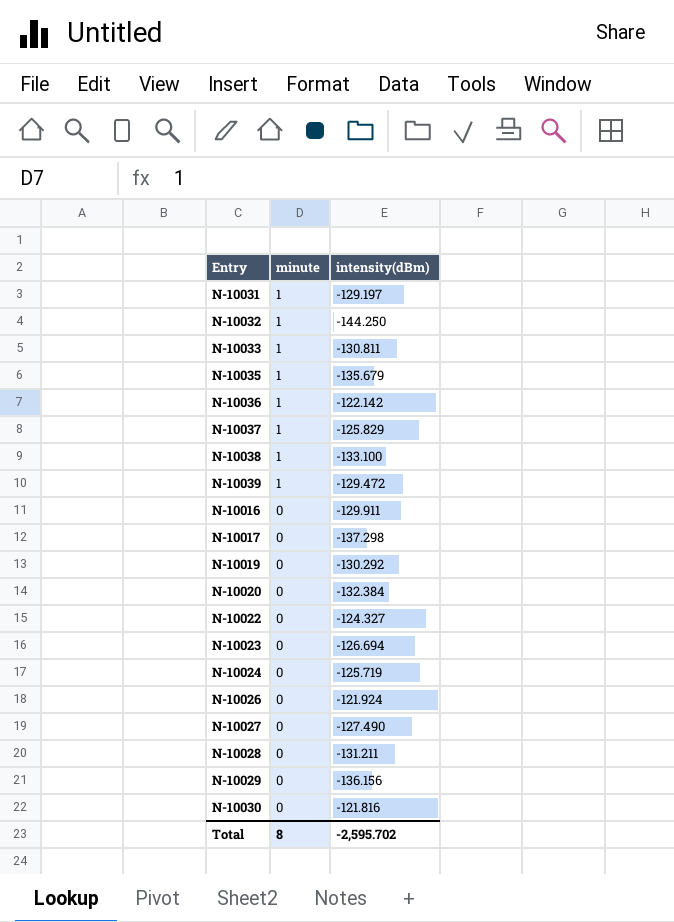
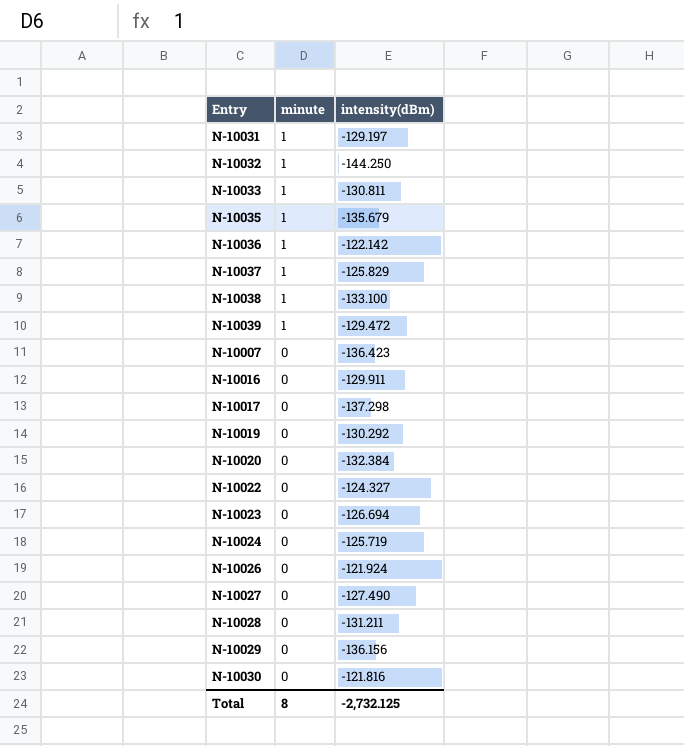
row N-10007: none -> 0 | -136.423
Total | intensity(dBm): -2,595.702 -> -2,732.125

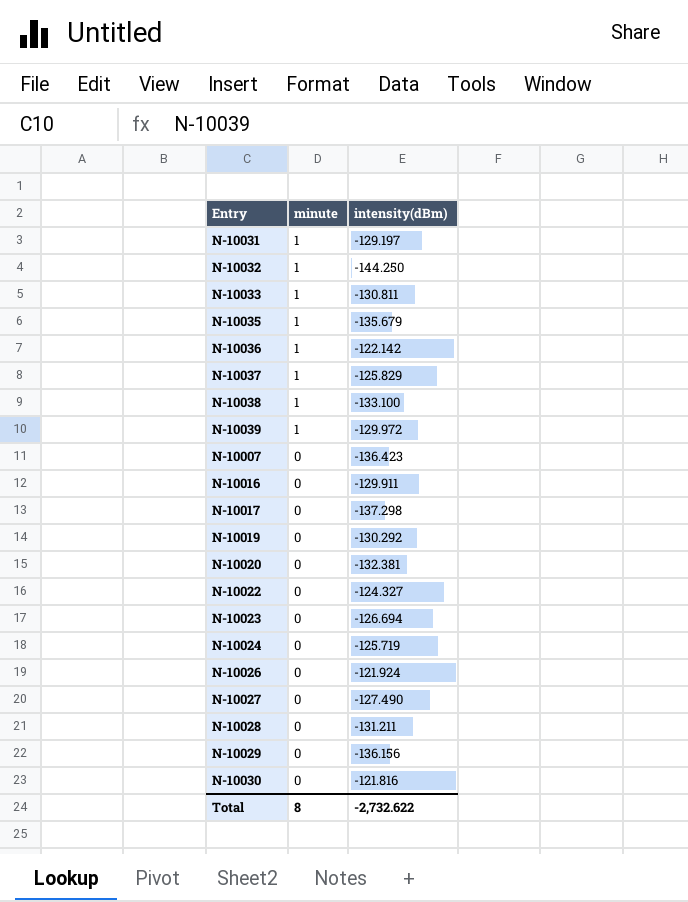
N-10039 | intensity(dBm): -129.472 -> -129.972
N-10020 | intensity(dBm): -132.384 -> -132.381
Total | intensity(dBm): -2,732.125 -> -2,732.622

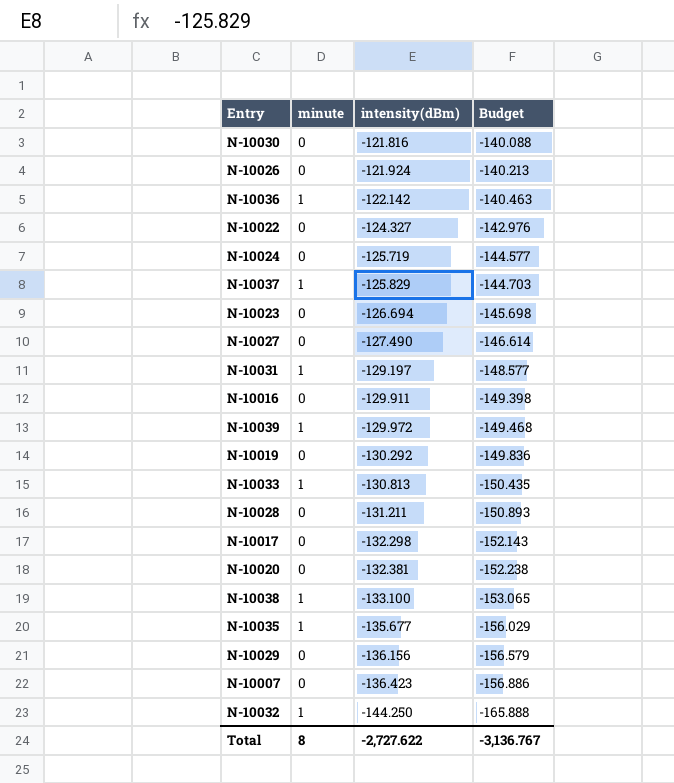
row order: minute descending -> intensity(dBm) descending
column Budget | formula: none -> [intensity(dBm)] * 1.15
N-10033 | intensity(dBm): -130.811 -> -130.813
N-10017 | intensity(dBm): -137.298 -> -132.298
N-10035 | intensity(dBm): -135.679 -> -135.677
Total | intensity(dBm): -2,732.622 -> -2,727.622

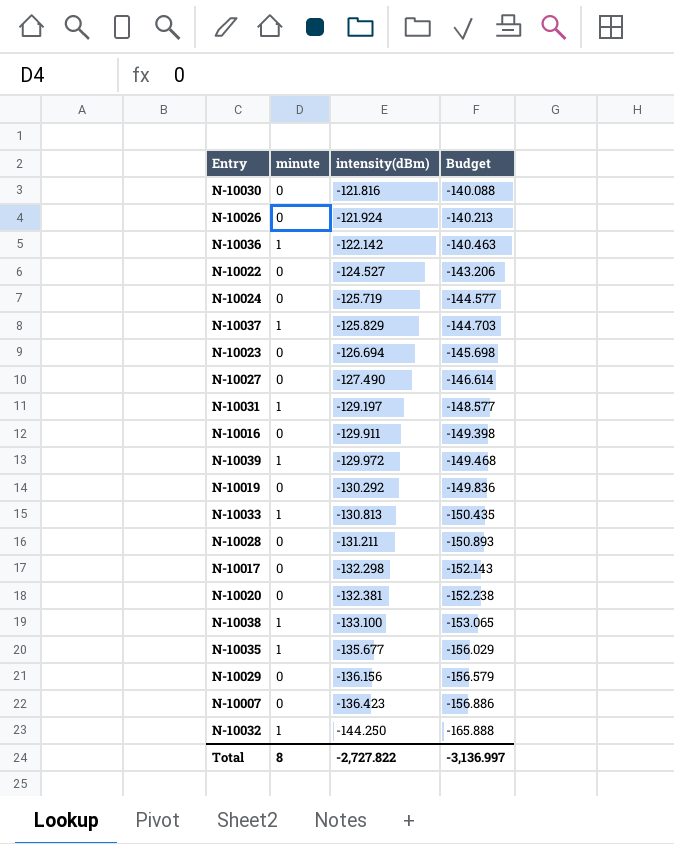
N-10022 | intensity(dBm): -124.327 -> -124.527
N-10022 | Budget: -142.976 -> -143.206
Total | intensity(dBm): -2,727.622 -> -2,727.822
Total | Budget: -3,136.767 -> -3,136.997

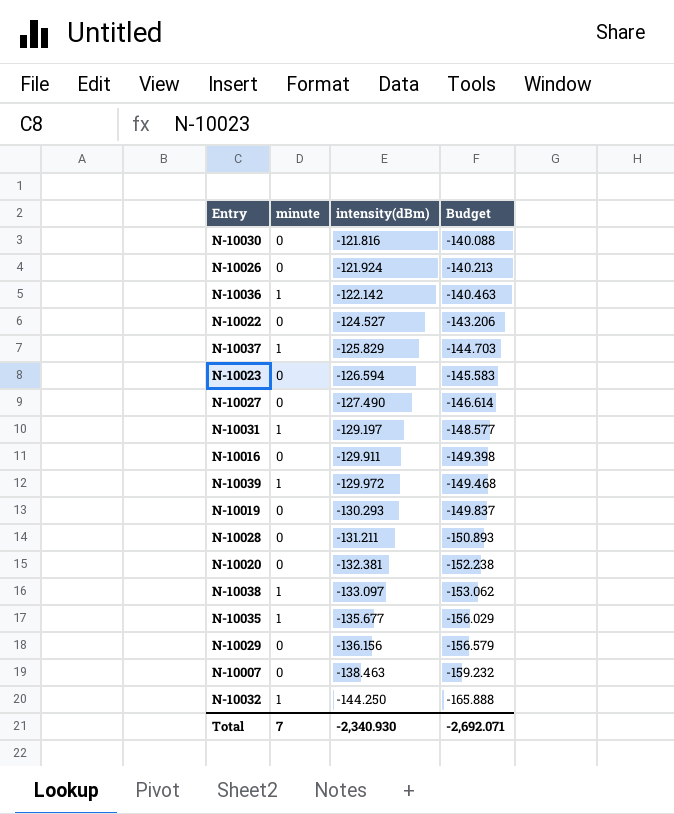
row N-10024: 0 | -125.719 | -144.577 -> none
row N-10033: 1 | -130.813 | -150.435 -> none
row N-10017: 0 | -132.298 | -152.143 -> none
N-10023 | intensity(dBm): -126.694 -> -126.594
N-10023 | Budget: -145.698 -> -145.583
N-10019 | intensity(dBm): -130.292 -> -130.293
N-10019 | Budget: -149.836 -> -149.837
N-10038 | intensity(dBm): -133.100 -> -133.097
N-10038 | Budget: -153.065 -> -153.062
N-10007 | intensity(dBm): -136.423 -> -138.463
N-10007 | Budget: -156.886 -> -159.232
Total | minute: 8 -> 7
Total | intensity(dBm): -2,727.822 -> -2,340.930
Total | Budget: -3,136.997 -> -2,692.071

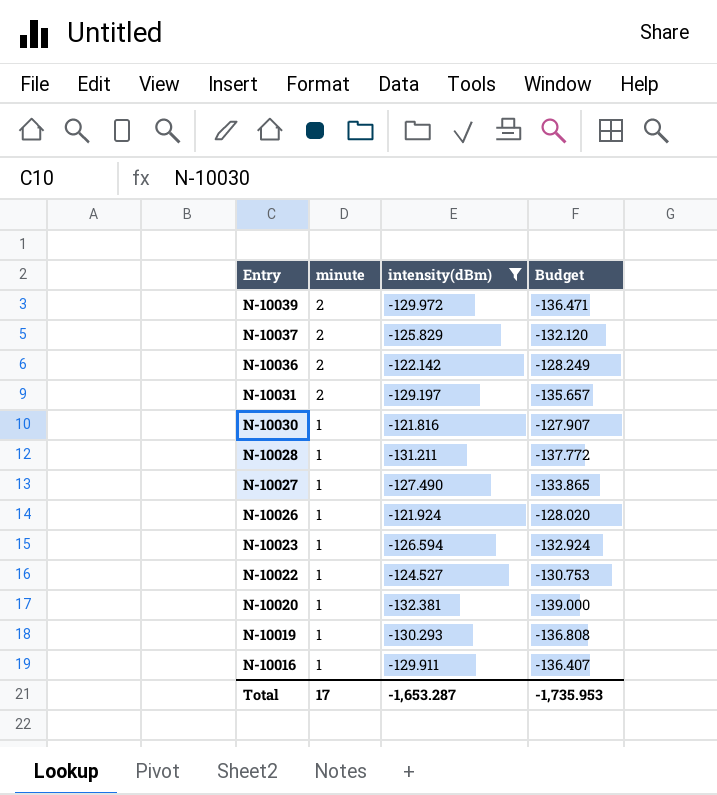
filter: none -> intensity(dBm) >= -132.381
row order: intensity(dBm) descending -> Entry descending
column Budget | formula: [intensity(dBm)] * 1.15 -> [intensity(dBm)] * 1.05
N-10039 | minute: 1 -> 2
N-10037 | minute: 1 -> 2
N-10036 | minute: 1 -> 2
N-10031 | minute: 1 -> 2
N-10030 | minute: 0 -> 1
N-10028 | minute: 0 -> 1
N-10027 | minute: 0 -> 1
N-10026 | minute: 0 -> 1
N-10023 | minute: 0 -> 1
N-10022 | minute: 0 -> 1
N-10020 | minute: 0 -> 1
N-10019 | minute: 0 -> 1
N-10016 | minute: 0 -> 1
Total | minute: 7 -> 17
Total | intensity(dBm): -2,340.930 -> -1,653.287
Total | Budget: -2,692.071 -> -1,735.953

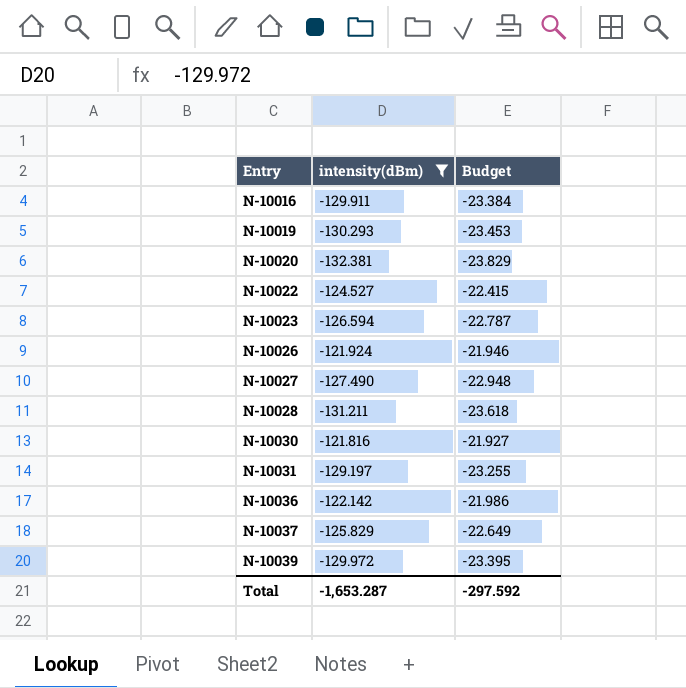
row order: Entry descending -> Entry ascending
column minute | position: 2 -> none
column Budget | formula: [intensity(dBm)] * 1.05 -> [intensity(dBm)] * 0.18
Total | Budget: -1,735.953 -> -297.592

